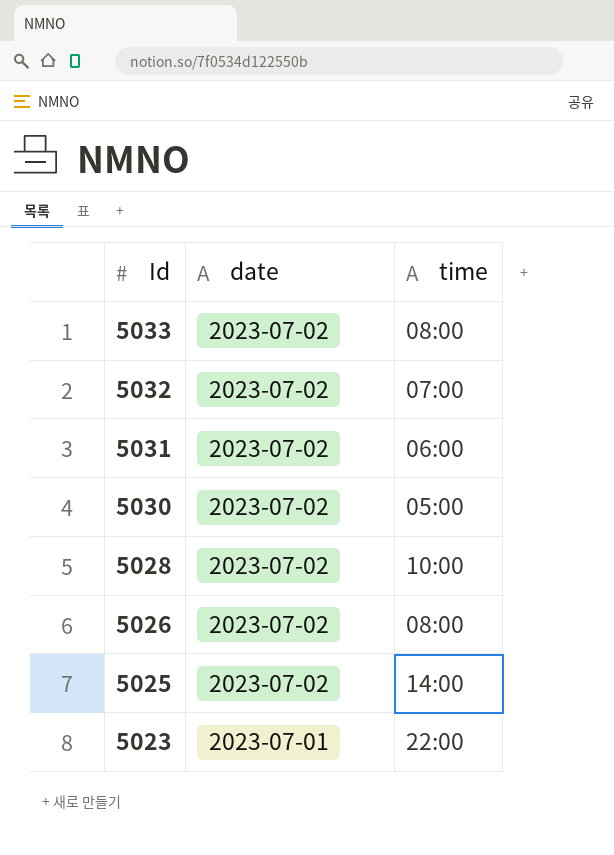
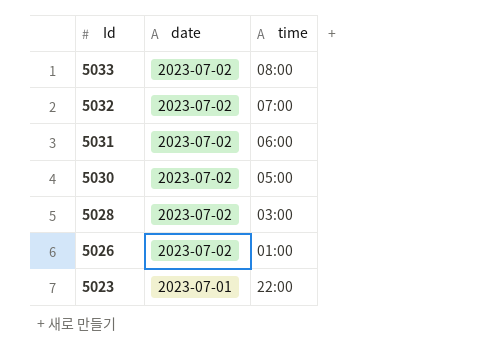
row 5025: 2023-07-02 | 14:00 -> none
5028 | time: 10:00 -> 03:00
5026 | time: 08:00 -> 01:00

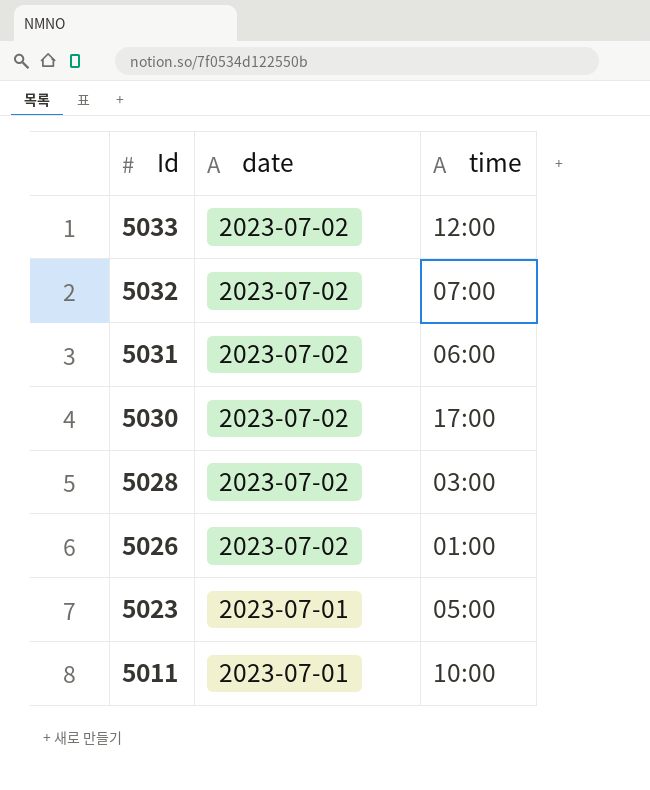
5033 | time: 08:00 -> 12:00
5030 | time: 05:00 -> 17:00
5023 | time: 22:00 -> 05:00
row 5011: none -> 2023-07-01 | 10:00

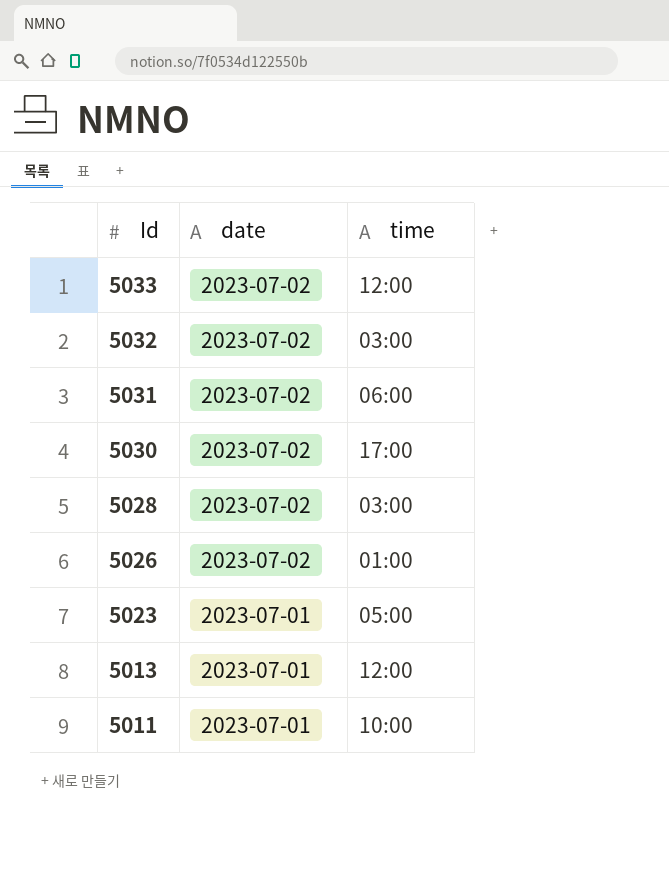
5032 | time: 07:00 -> 03:00
row 5013: none -> 2023-07-01 | 12:00

